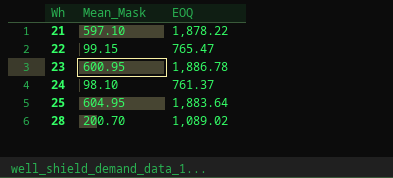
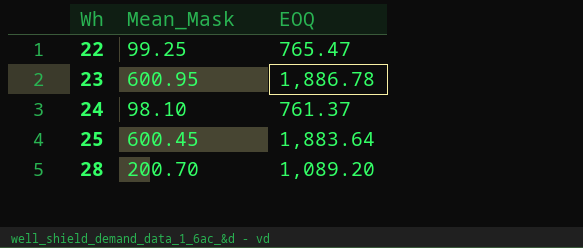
row 21: 597.10 | 1,878.22 -> none
22 | Mean_Mask: 99.15 -> 99.25
25 | Mean_Mask: 604.95 -> 600.45
28 | EOQ: 1,089.02 -> 1,089.20

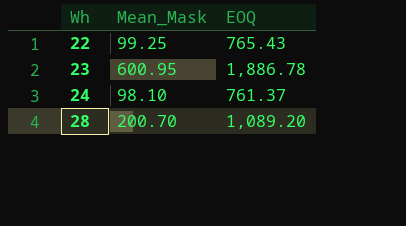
row 25: 600.45 | 1,883.64 -> none
22 | EOQ: 765.47 -> 765.43

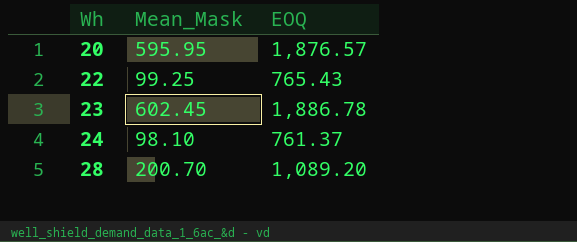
row 20: none -> 595.95 | 1,876.57
23 | Mean_Mask: 600.95 -> 602.45

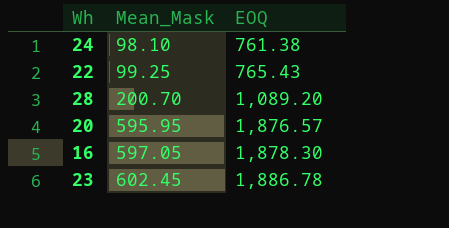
row order: Wh ascending -> Mean_Mask ascending
24 | EOQ: 761.37 -> 761.38
row 16: none -> 597.05 | 1,878.30

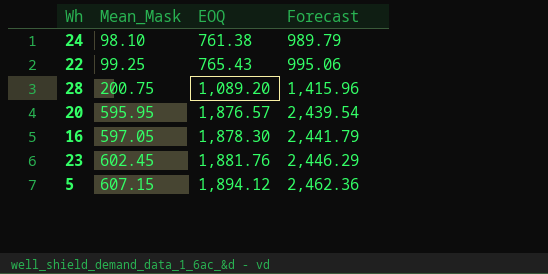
column Forecast | formula: none -> [EOQ] * 1.3
28 | Mean_Mask: 200.70 -> 200.75
23 | EOQ: 1,886.78 -> 1,881.76
row 5: none -> 607.15 | 1,894.12 | 2,462.36

